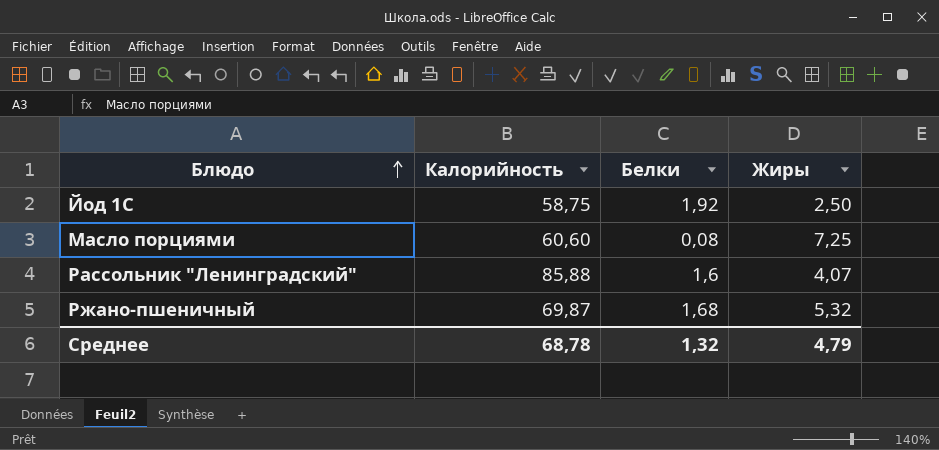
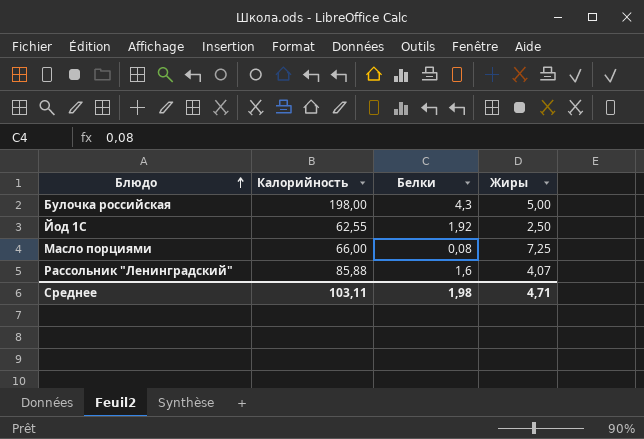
row Ржано-пшеничный: 69,87 | 1,68 | 5,32 -> none
row Булочка российская: none -> 198,00 | 4,3 | 5,00
Йод 1С | Калорийность: 58,75 -> 62,55
Масло порциями | Калорийность: 60,60 -> 66,00
Среднее | Калорийность: 68,78 -> 103,11
Среднее | Белки: 1,32 -> 1,98
Среднее | Жиры: 4,79 -> 4,71

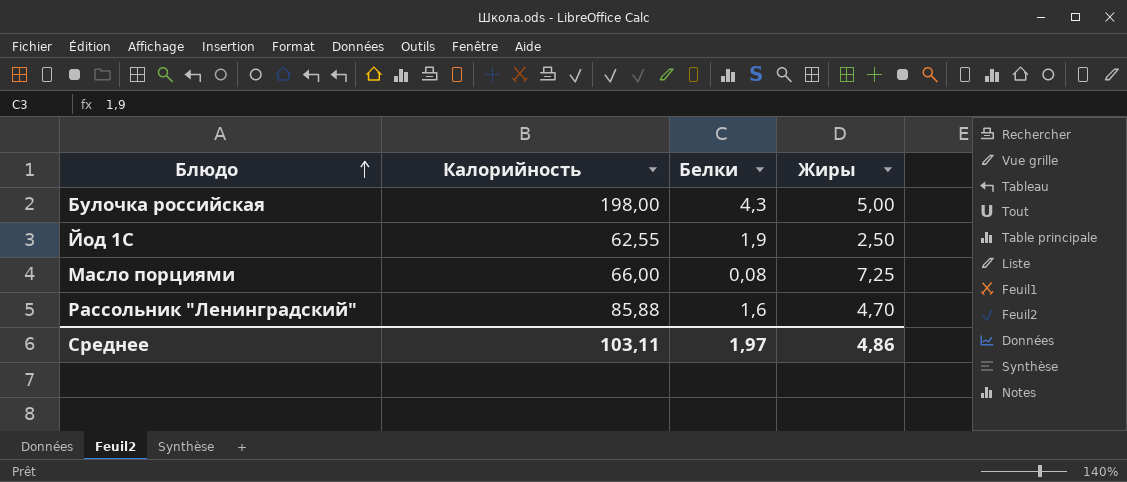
Йод 1С | Белки: 1,92 -> 1,9
Рассольник "Ленинградский" | Жиры: 4,07 -> 4,70
Среднее | Белки: 1,98 -> 1,97
Среднее | Жиры: 4,71 -> 4,86

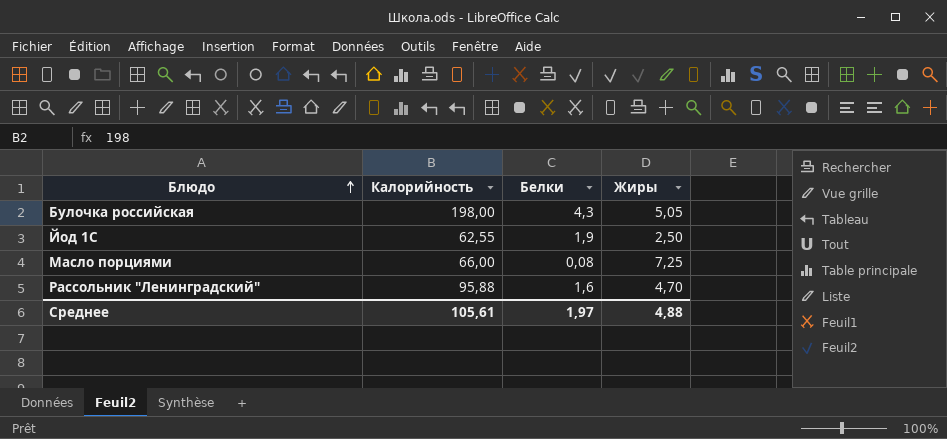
Булочка российская | Жиры: 5,00 -> 5,05
Рассольник "Ленинградский" | Калорийность: 85,88 -> 95,88
Среднее | Калорийность: 103,11 -> 105,61
Среднее | Жиры: 4,86 -> 4,88

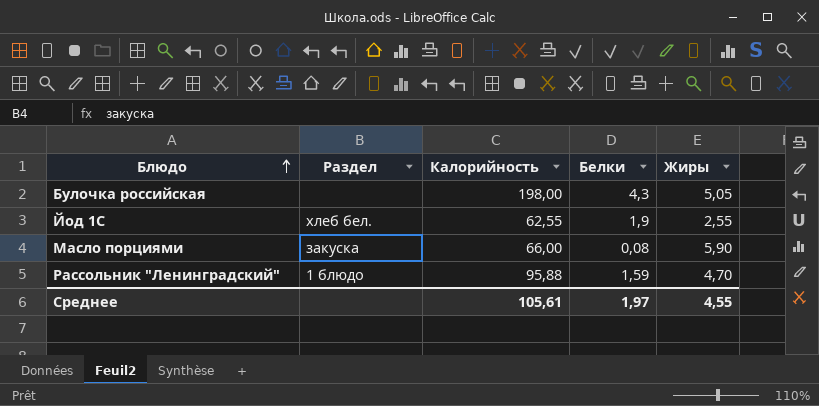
column Раздел | position: none -> 2
Йод 1С | Жиры: 2,50 -> 2,55
Масло порциями | Жиры: 7,25 -> 5,90
Рассольник "Ленинградский" | Белки: 1,6 -> 1,59
Среднее | Жиры: 4,88 -> 4,55

